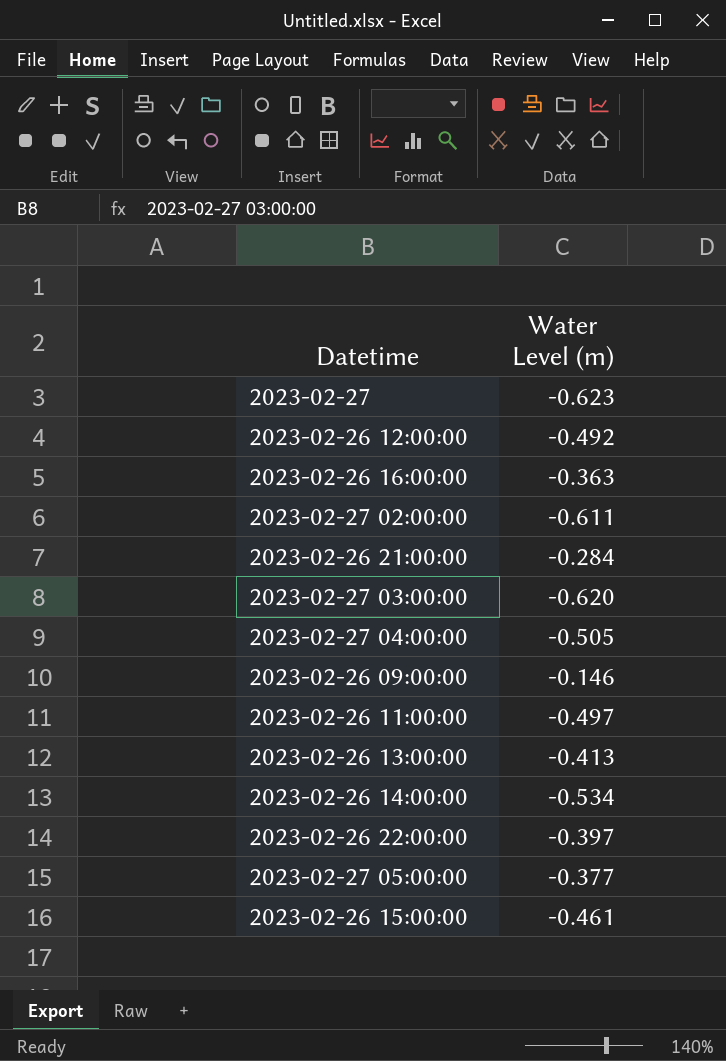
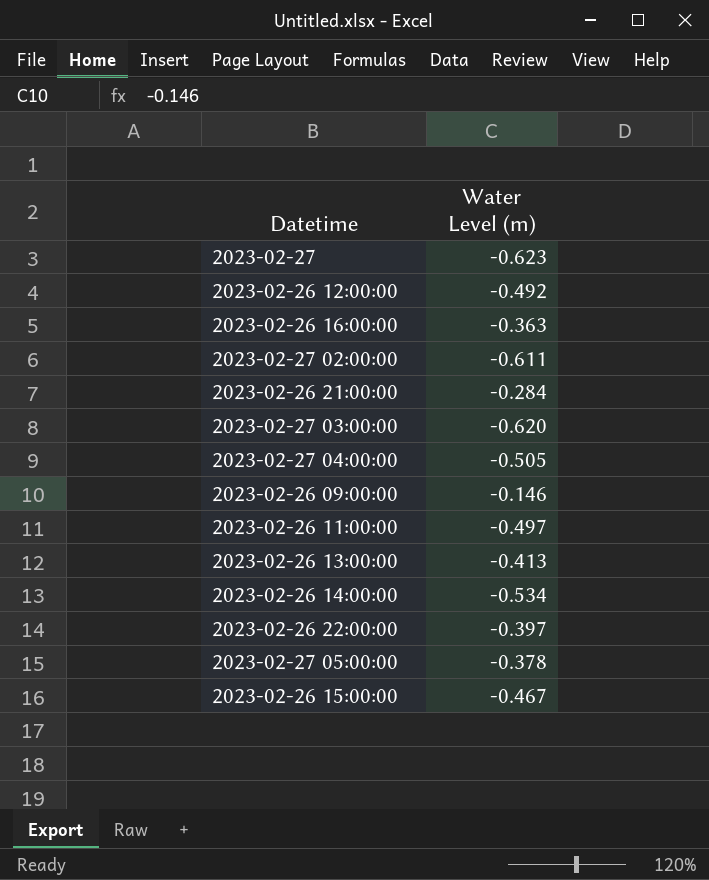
2023-02-27 05:00:00 | Water Level (m): -0.377 -> -0.378
2023-02-26 15:00:00 | Water Level (m): -0.461 -> -0.467

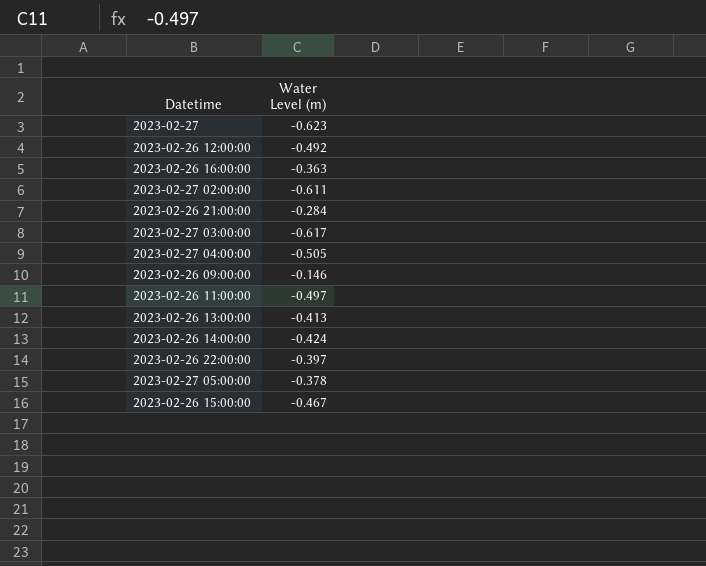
2023-02-27 03:00:00 | Water Level (m): -0.620 -> -0.617
2023-02-26 14:00:00 | Water Level (m): -0.534 -> -0.424

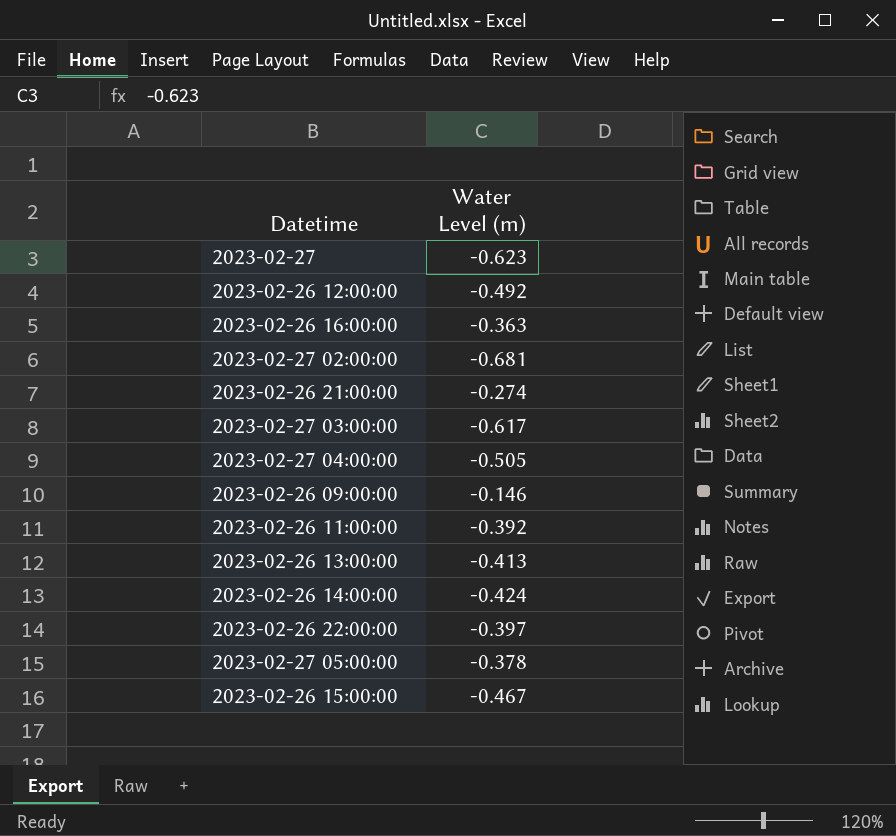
2023-02-27 02:00:00 | Water Level (m): -0.611 -> -0.681
2023-02-26 21:00:00 | Water Level (m): -0.284 -> -0.274
2023-02-26 11:00:00 | Water Level (m): -0.497 -> -0.392

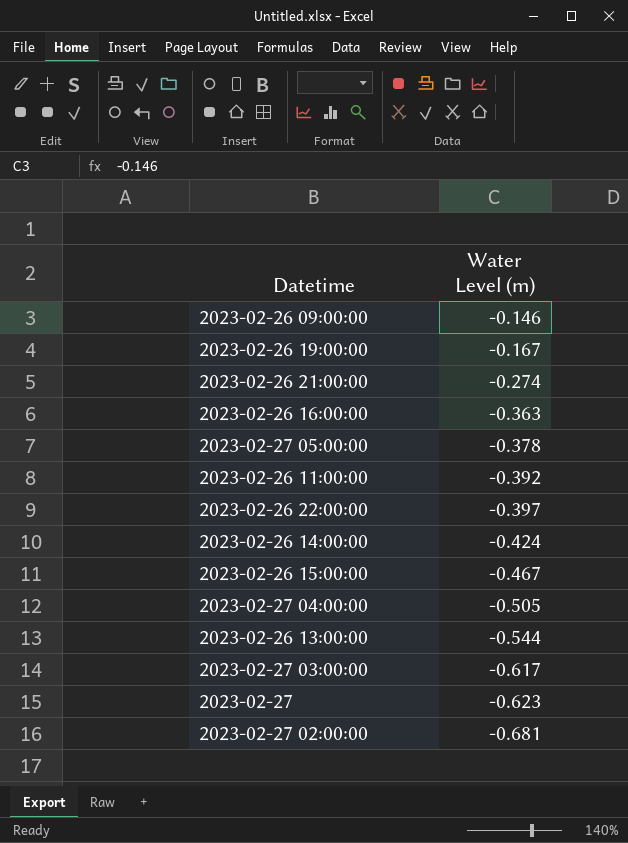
row order: none -> Water Level (m) descending
row 2023-02-26 12:00:00: -0.492 -> none
row 2023-02-26 19:00:00: none -> -0.167
2023-02-26 13:00:00 | Water Level (m): -0.413 -> -0.544

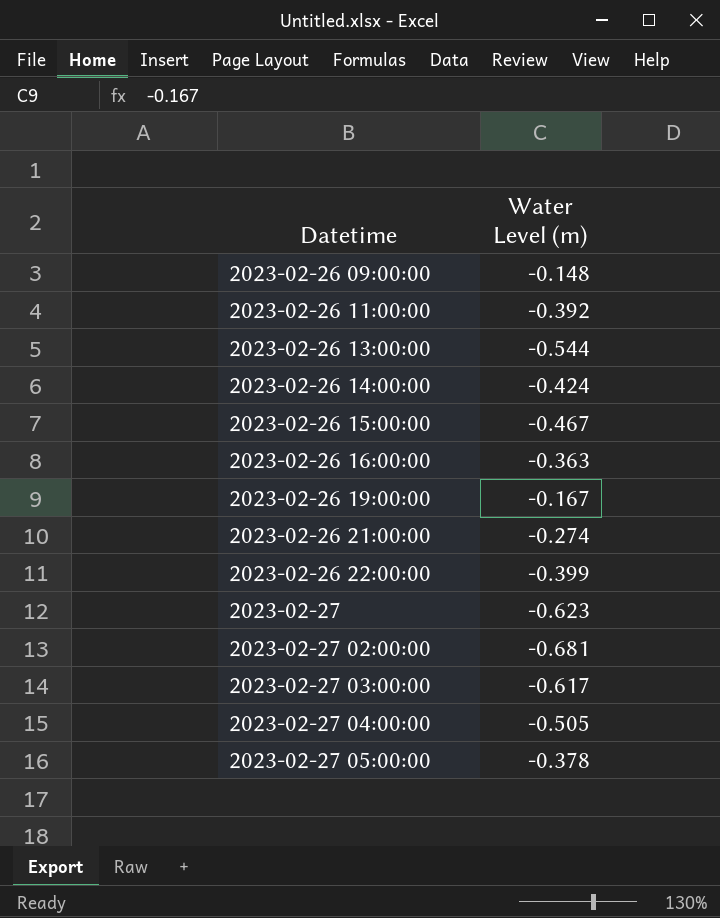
row order: Water Level (m) descending -> Datetime ascending
2023-02-26 09:00:00 | Water Level (m): -0.146 -> -0.148
2023-02-26 22:00:00 | Water Level (m): -0.397 -> -0.399

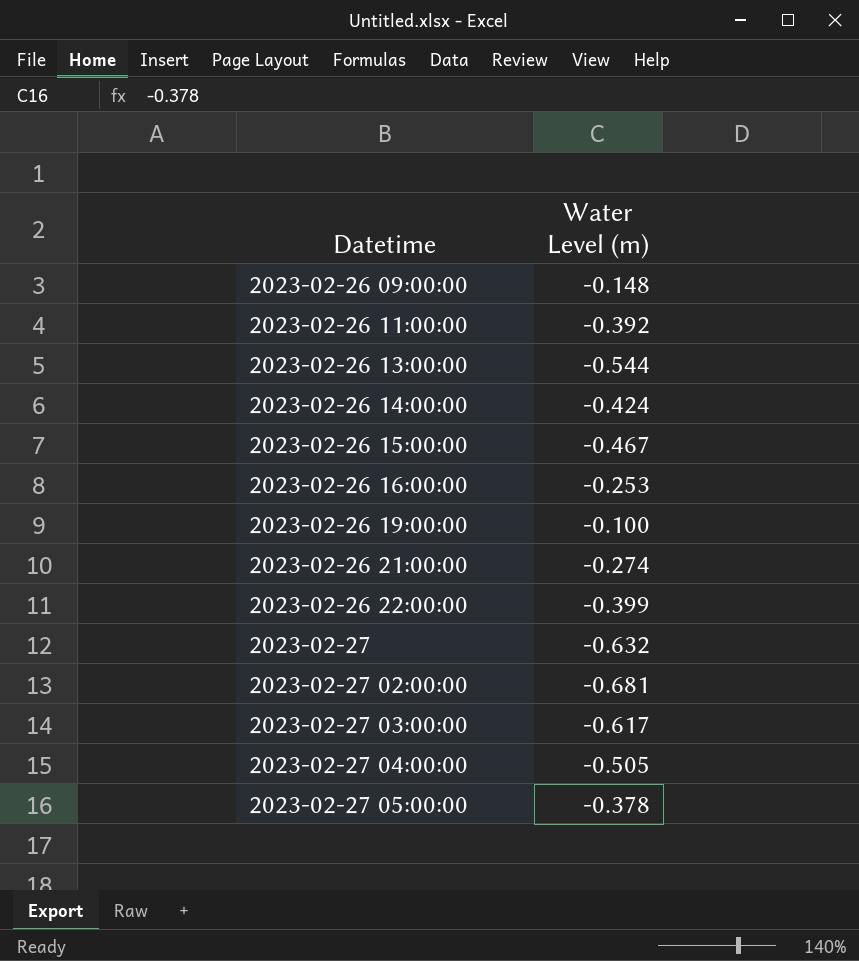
2023-02-26 16:00:00 | Water Level (m): -0.363 -> -0.253
2023-02-26 19:00:00 | Water Level (m): -0.167 -> -0.100
2023-02-27 | Water Level (m): -0.623 -> -0.632

